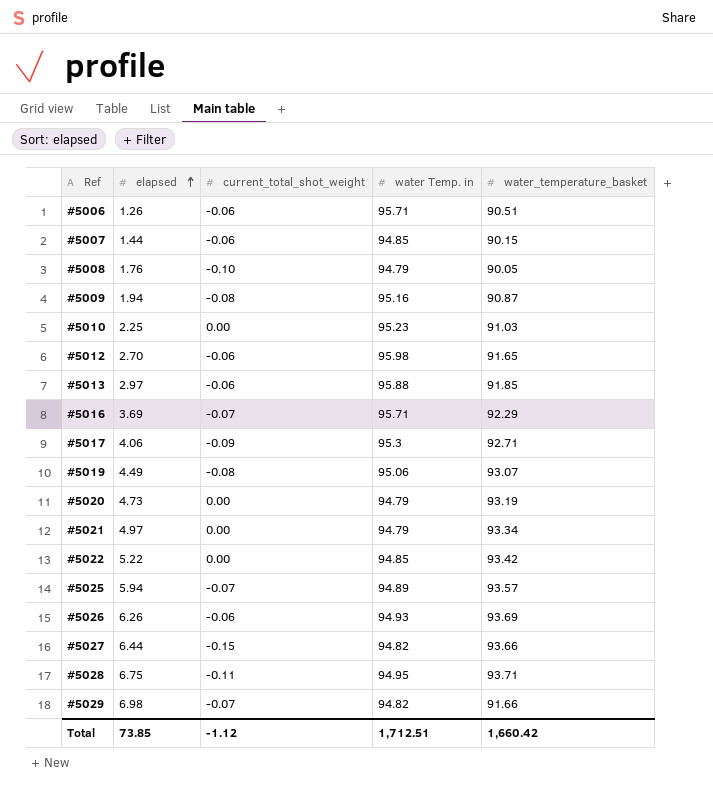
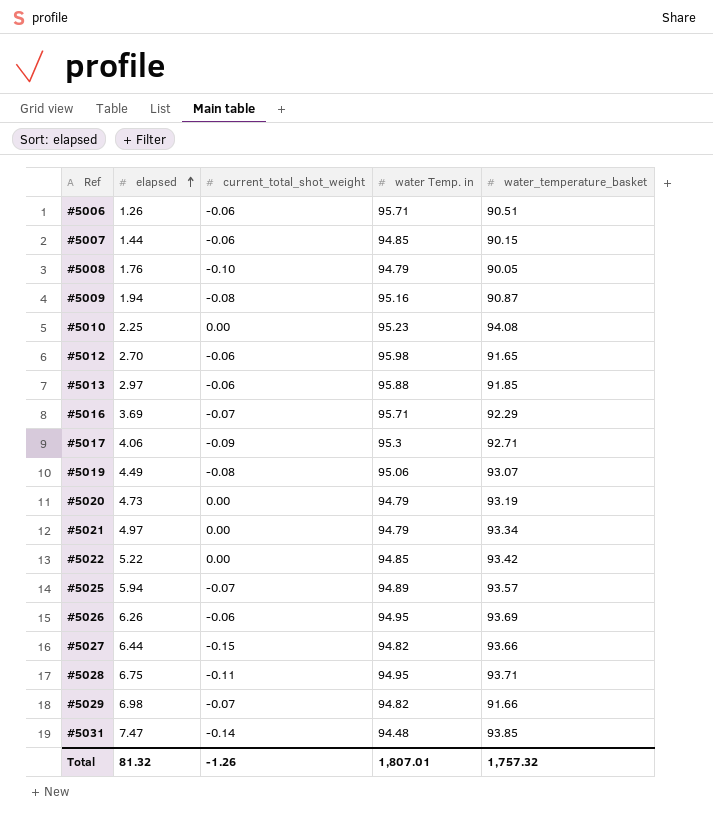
#5010 | water_temperature_basket: 91.03 -> 94.08
#5026 | water Temp. in: 94.93 -> 94.95
row #5031: none -> 7.47 | -0.14 | 94.48 | 93.85
Total | elapsed: 73.85 -> 81.32
Total | current_total_shot_weight: -1.12 -> -1.26
Total | water Temp. in: 1,712.51 -> 1,807.01
Total | water_temperature_basket: 1,660.42 -> 1,757.32

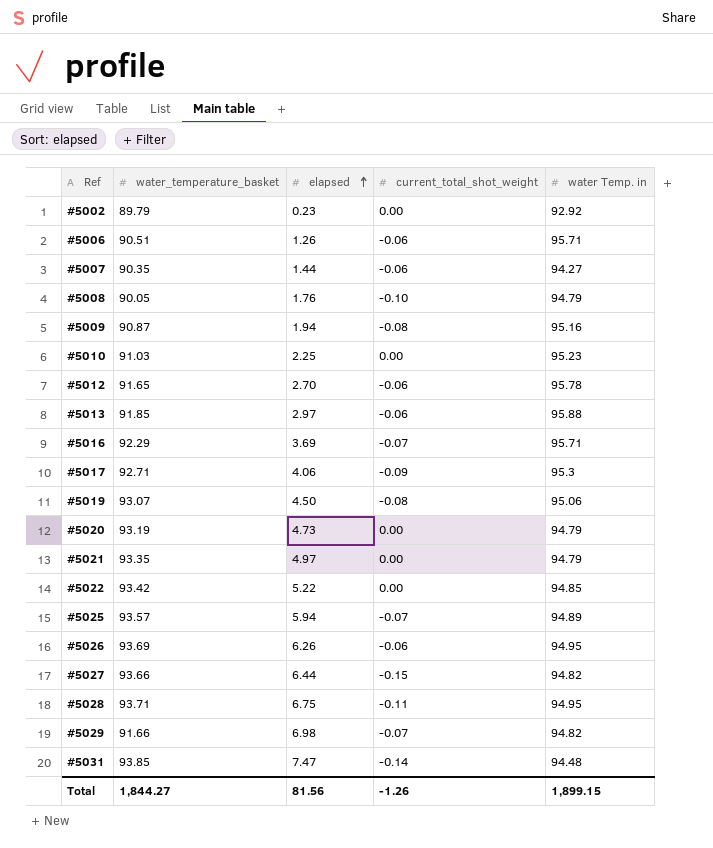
column water_temperature_basket | position: 5 -> 2
row #5002: none -> 89.79 | 0.23 | 0.00 | 92.92
#5007 | water_temperature_basket: 90.15 -> 90.35
#5007 | water Temp. in: 94.85 -> 94.27
#5010 | water_temperature_basket: 94.08 -> 91.03
#5012 | water Temp. in: 95.98 -> 95.78
#5019 | elapsed: 4.49 -> 4.50
#5021 | water_temperature_basket: 93.34 -> 93.35
Total | water_temperature_basket: 1,757.32 -> 1,844.27
Total | elapsed: 81.32 -> 81.56
Total | water Temp. in: 1,807.01 -> 1,899.15

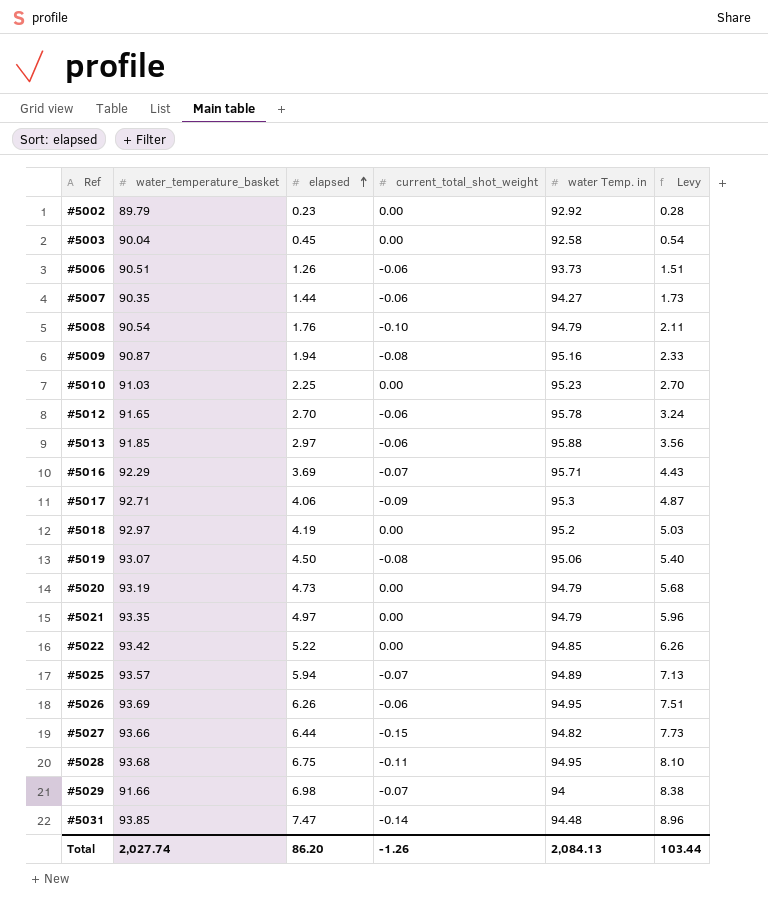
column Levy | formula: none -> [elapsed] * 1.2
row #5003: none -> 90.04 | 0.45 | 0.00 | 92.58 | 0.54
#5006 | water Temp. in: 95.71 -> 93.73
#5008 | water_temperature_basket: 90.05 -> 90.54
row #5018: none -> 92.97 | 4.19 | 0.00 | 95.2 | 5.03
#5028 | water_temperature_basket: 93.71 -> 93.68
#5029 | water Temp. in: 94.82 -> 94
Total | water_temperature_basket: 1,844.27 -> 2,027.74
Total | elapsed: 81.56 -> 86.20
Total | water Temp. in: 1,899.15 -> 2,084.13

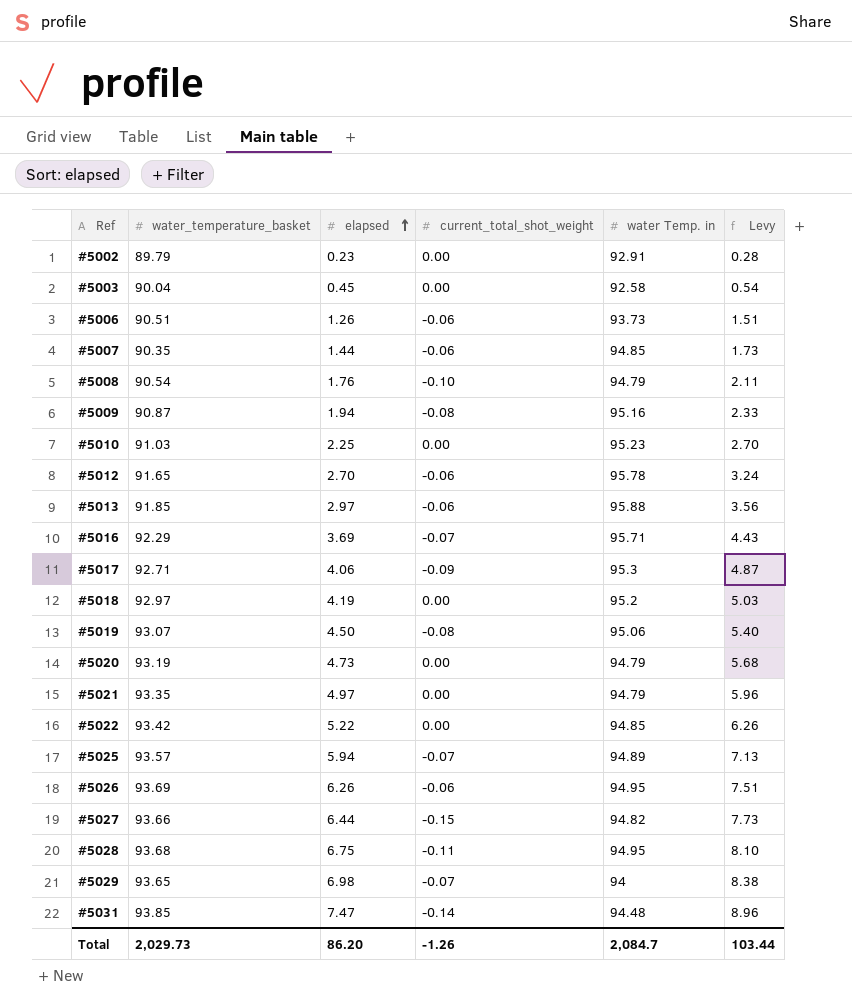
#5002 | water Temp. in: 92.92 -> 92.91
#5007 | water Temp. in: 94.27 -> 94.85
#5029 | water_temperature_basket: 91.66 -> 93.65
Total | water_temperature_basket: 2,027.74 -> 2,029.73
Total | water Temp. in: 2,084.13 -> 2,084.7

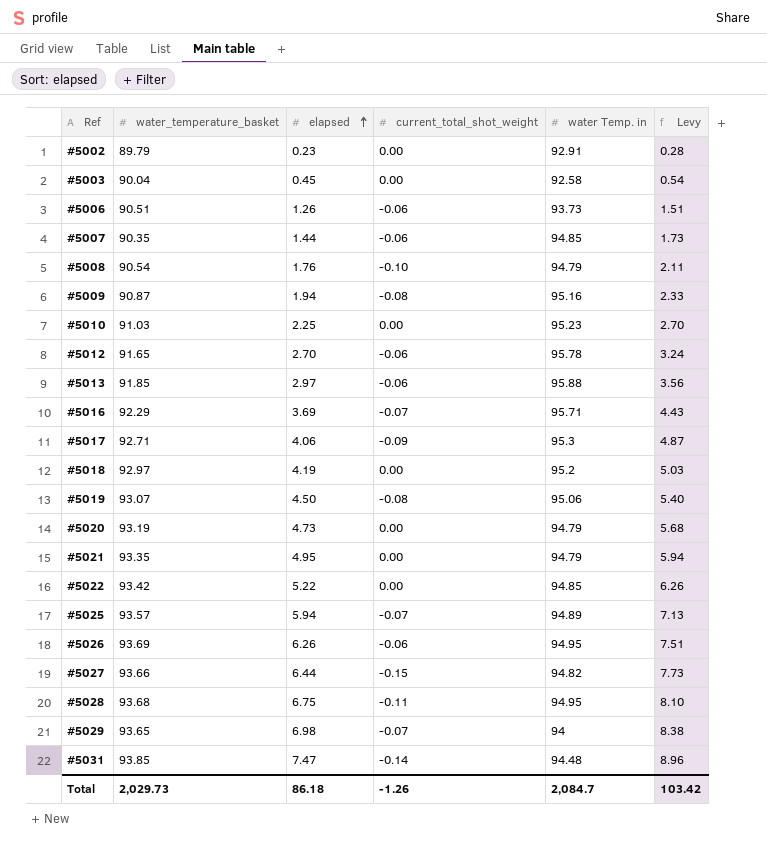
#5021 | elapsed: 4.97 -> 4.95
#5021 | Levy: 5.96 -> 5.94
Total | elapsed: 86.20 -> 86.18
Total | Levy: 103.44 -> 103.42

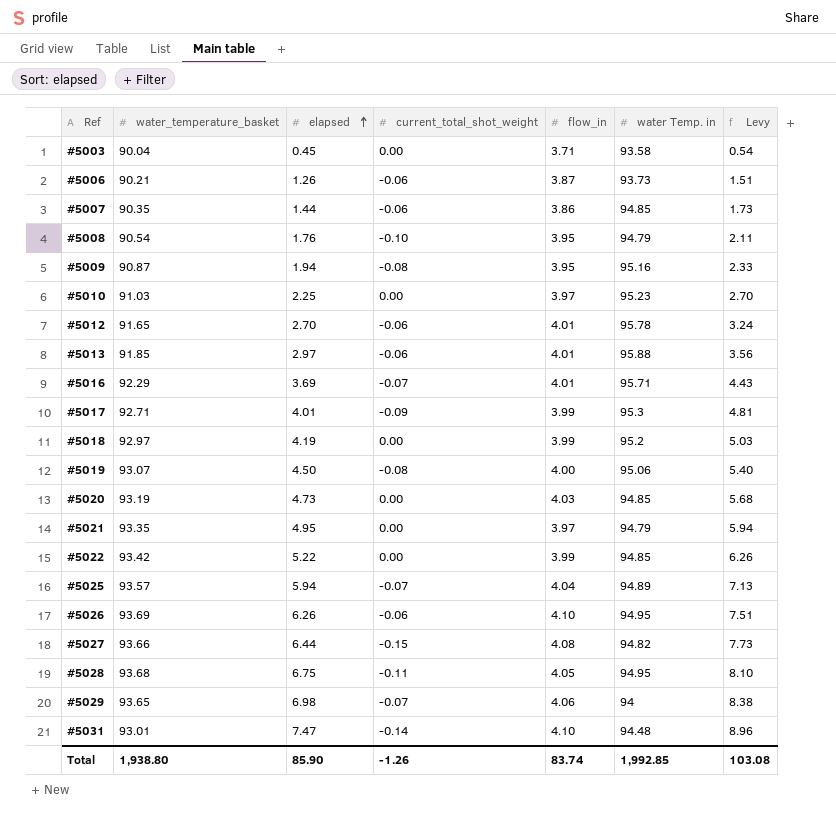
column flow_in | position: none -> 5
row #5002: 89.79 | 0.23 | 0.00 | 92.91 | 0.28 -> none
#5003 | water Temp. in: 92.58 -> 93.58
#5006 | water_temperature_basket: 90.51 -> 90.21
#5017 | elapsed: 4.06 -> 4.01
#5017 | Levy: 4.87 -> 4.81
#5020 | water Temp. in: 94.79 -> 94.85
#5031 | water_temperature_basket: 93.85 -> 93.01
Total | water_temperature_basket: 2,029.73 -> 1,938.80
Total | elapsed: 86.18 -> 85.90
Total | water Temp. in: 2,084.7 -> 1,992.85
Total | Levy: 103.42 -> 103.08

